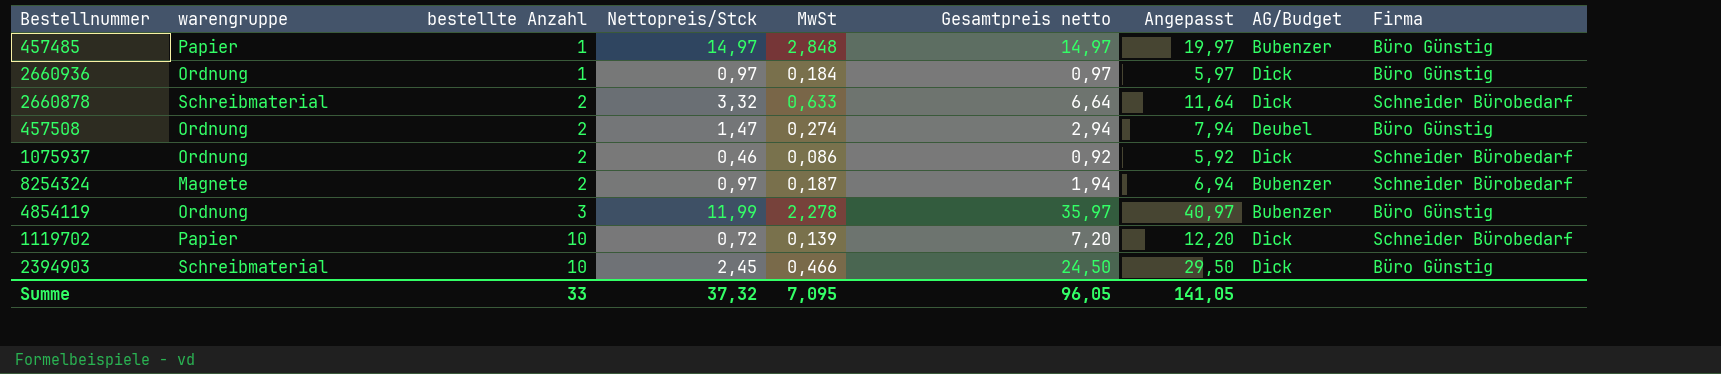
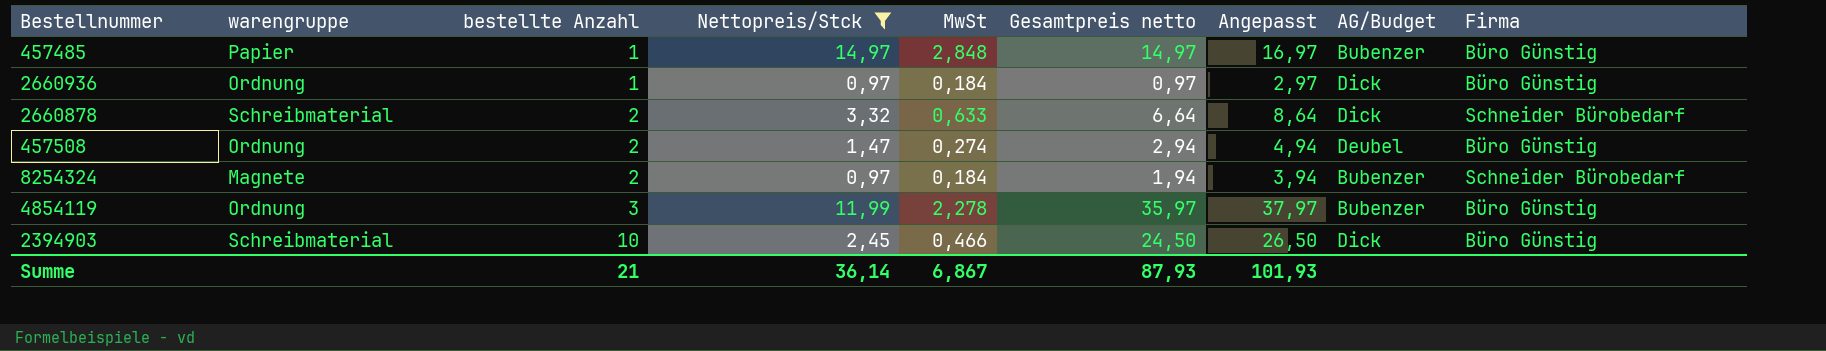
filter: none -> Nettopreis/Stck >= 0,97
column Angepasst | formula: [Gesamtpreis netto] + 5 -> [Gesamtpreis netto] + 2
8254324 | MwSt: 0,187 -> 0,184
Summe | bestellte Anzahl: 33 -> 21
Summe | Nettopreis/Stck: 37,32 -> 36,14
Summe | MwSt: 7,095 -> 6,867
Summe | Gesamtpreis netto: 96,05 -> 87,93
Summe | Angepasst: 141,05 -> 101,93

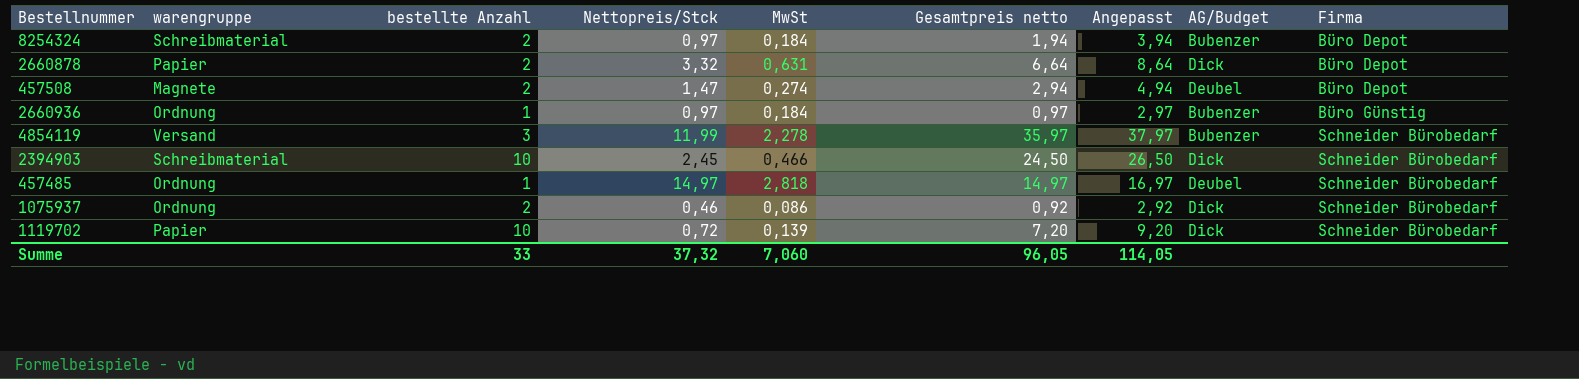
filter: Nettopreis/Stck >= 0,97 -> none
row order: bestellte Anzahl ascending -> Firma ascending
8254324 | warengruppe: Magnete -> Schreibmaterial
8254324 | Firma: Schneider Bürobedarf -> Büro Depot
2660878 | warengruppe: Schreibmaterial -> Papier
2660878 | MwSt: 0,633 -> 0,631
2660878 | Firma: Schneider Bürobedarf -> Büro Depot
457508 | warengruppe: Ordnung -> Magnete
457508 | Firma: Büro Günstig -> Büro Depot
2660936 | AG/Budget: Dick -> Bubenzer
4854119 | warengruppe: Ordnung -> Versand
4854119 | Firma: Büro Günstig -> Schneider Bürobedarf
2394903 | Firma: Büro Günstig -> Schneider Bürobedarf
457485 | warengruppe: Papier -> Ordnung
457485 | MwSt: 2,848 -> 2,818
457485 | AG/Budget: Bubenzer -> Deubel
457485 | Firma: Büro Günstig -> Schneider Bürobedarf
Summe | bestellte Anzahl: 21 -> 33
Summe | Nettopreis/Stck: 36,14 -> 37,32
Summe | MwSt: 6,867 -> 7,060
Summe | Gesamtpreis netto: 87,93 -> 96,05
Summe | Angepasst: 101,93 -> 114,05

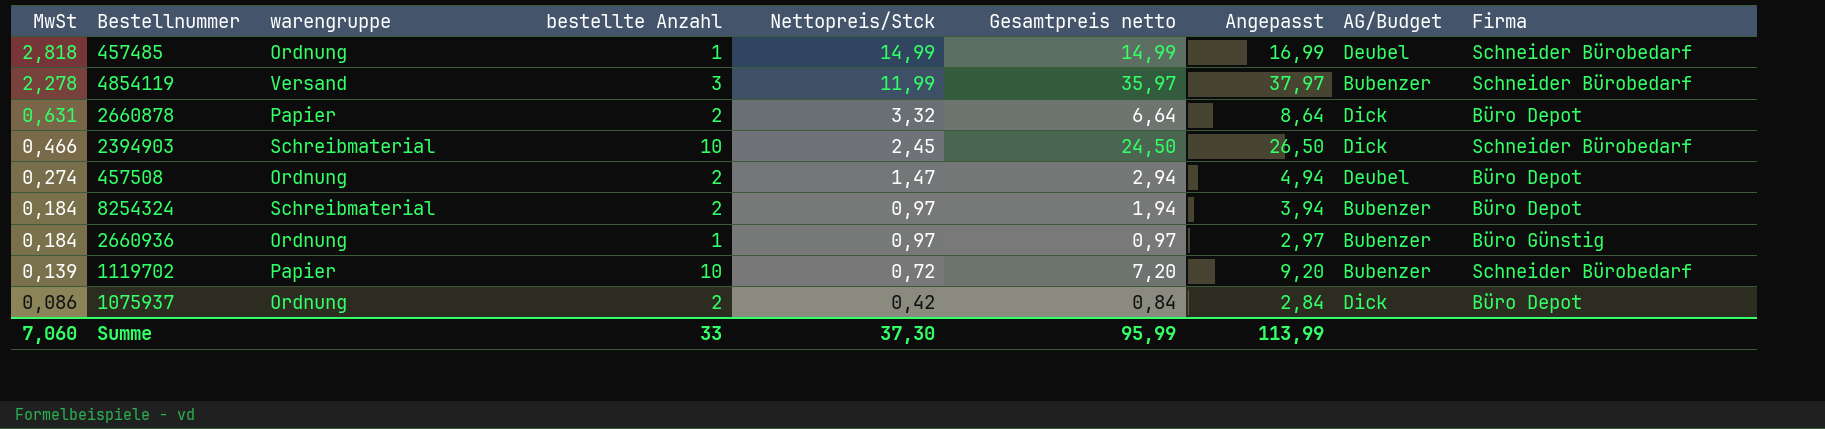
row order: Firma ascending -> MwSt descending
column MwSt | position: 5 -> 1
457485 | Nettopreis/Stck: 14,97 -> 14,99
457485 | Gesamtpreis netto: 14,97 -> 14,99
457485 | Angepasst: 16,97 -> 16,99
457508 | warengruppe: Magnete -> Ordnung
1119702 | AG/Budget: Dick -> Bubenzer
1075937 | Nettopreis/Stck: 0,46 -> 0,42
1075937 | Gesamtpreis netto: 0,92 -> 0,84
1075937 | Angepasst: 2,92 -> 2,84
1075937 | Firma: Schneider Bürobedarf -> Büro Depot
Summe | Nettopreis/Stck: 37,32 -> 37,30
Summe | Gesamtpreis netto: 96,05 -> 95,99
Summe | Angepasst: 114,05 -> 113,99

